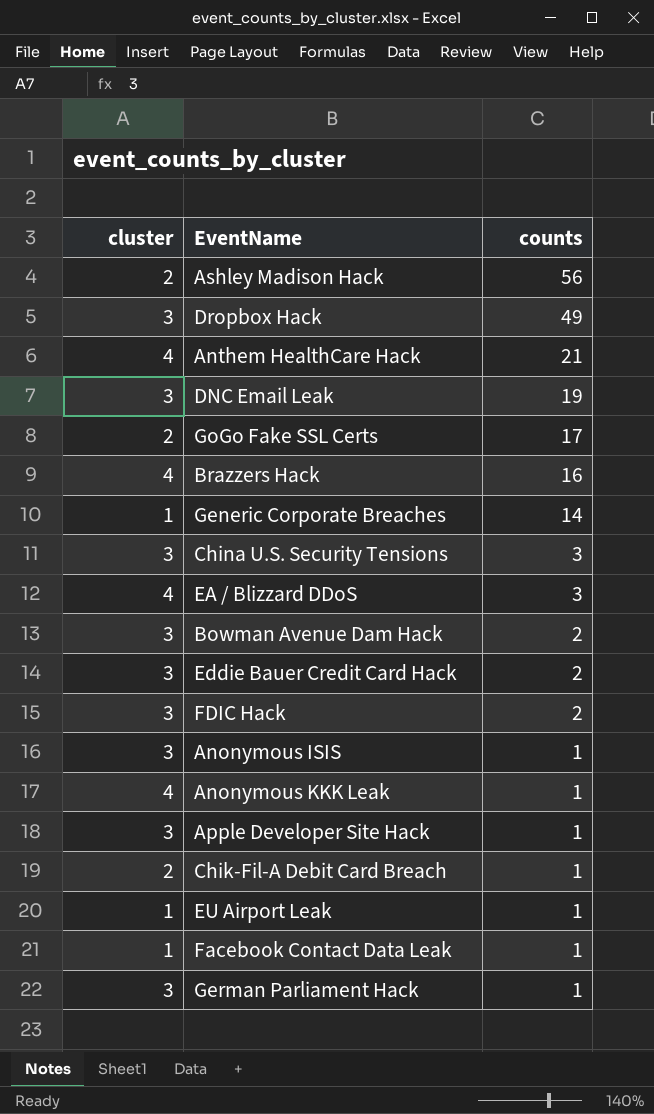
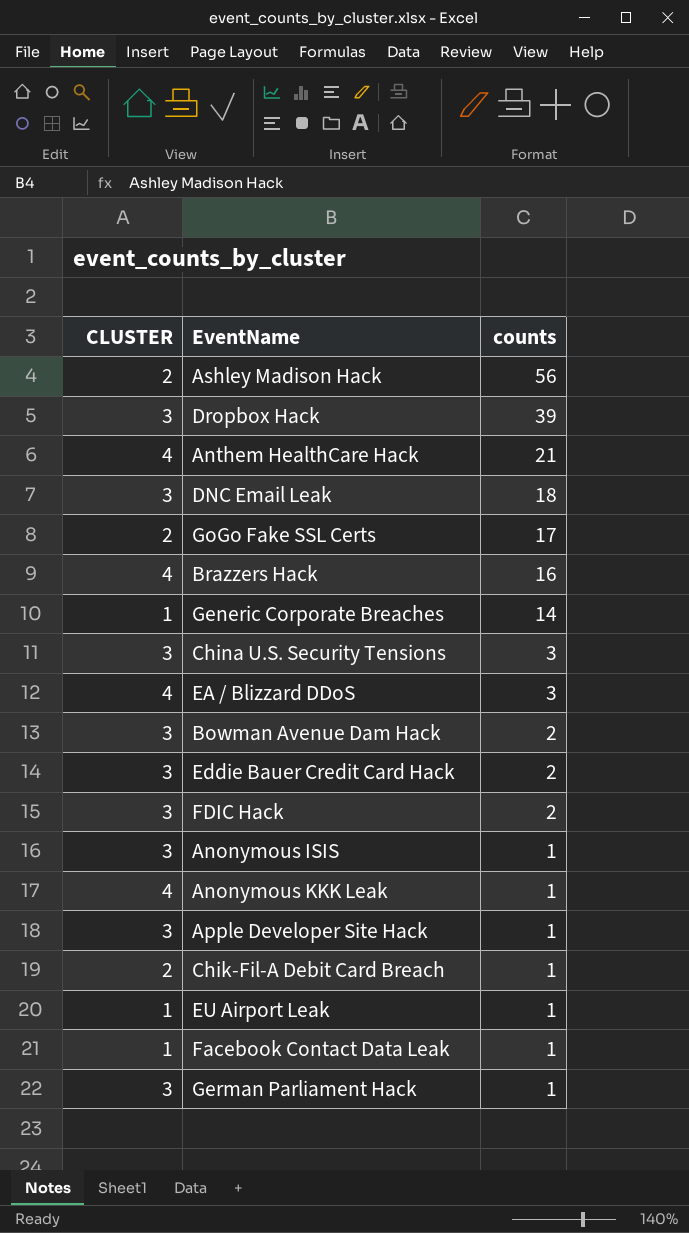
column name: cluster -> CLUSTER
Dropbox Hack | counts: 49 -> 39
DNC Email Leak | counts: 19 -> 18

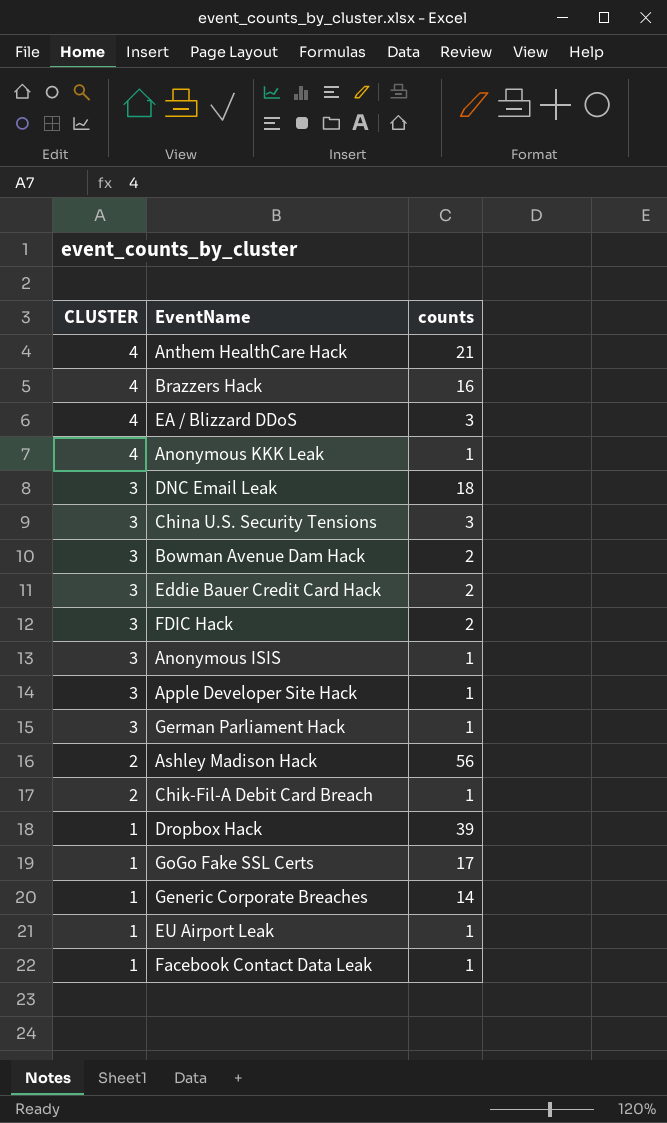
row order: counts descending -> CLUSTER descending
Dropbox Hack | CLUSTER: 3 -> 1
GoGo Fake SSL Certs | CLUSTER: 2 -> 1

